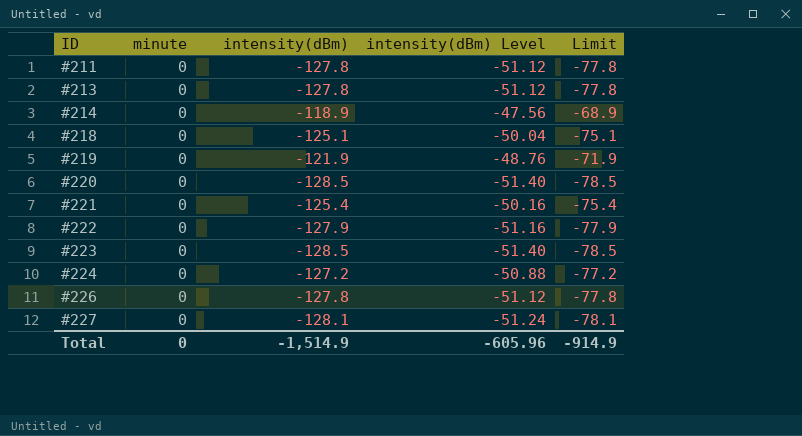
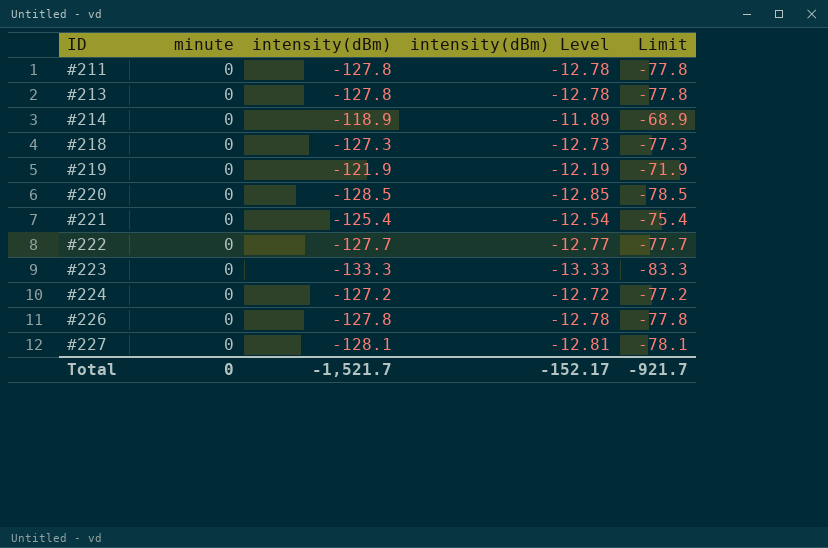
column intensity(dBm) Level | formula: [intensity(dBm)] * 0.4 -> [intensity(dBm)] * 0.1
#218 | intensity(dBm): -125.1 -> -127.3
#218 | Limit: -75.1 -> -77.3
#222 | intensity(dBm): -127.9 -> -127.7
#222 | Limit: -77.9 -> -77.7
#223 | intensity(dBm): -128.5 -> -133.3
#223 | Limit: -78.5 -> -83.3
Total | intensity(dBm): -1,514.9 -> -1,521.7
Total | intensity(dBm) Level: -605.96 -> -152.17
Total | Limit: -914.9 -> -921.7

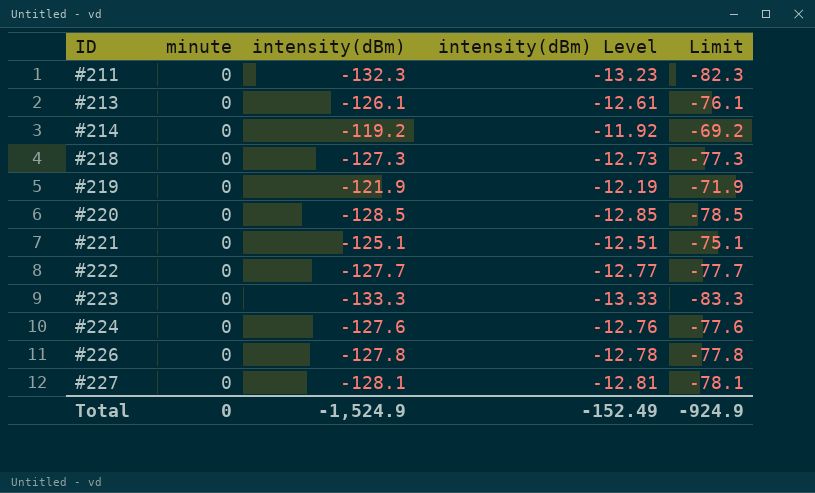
#211 | intensity(dBm): -127.8 -> -132.3
#211 | intensity(dBm) Level: -12.78 -> -13.23
#211 | Limit: -77.8 -> -82.3
#213 | intensity(dBm): -127.8 -> -126.1
#213 | intensity(dBm) Level: -12.78 -> -12.61
#213 | Limit: -77.8 -> -76.1
#214 | intensity(dBm): -118.9 -> -119.2
#214 | intensity(dBm) Level: -11.89 -> -11.92
#214 | Limit: -68.9 -> -69.2
#221 | intensity(dBm): -125.4 -> -125.1
#221 | intensity(dBm) Level: -12.54 -> -12.51
#221 | Limit: -75.4 -> -75.1
#224 | intensity(dBm): -127.2 -> -127.6
#224 | intensity(dBm) Level: -12.72 -> -12.76
#224 | Limit: -77.2 -> -77.6
Total | intensity(dBm): -1,521.7 -> -1,524.9
Total | intensity(dBm) Level: -152.17 -> -152.49
Total | Limit: -921.7 -> -924.9

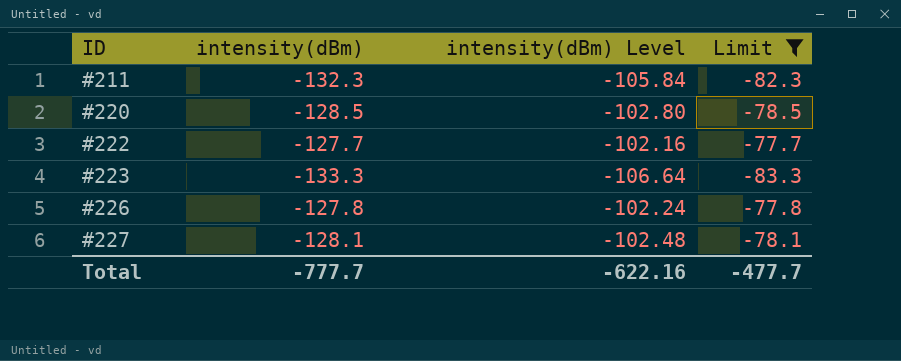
filter: none -> Limit <= -77.7
column minute | position: 2 -> none
column intensity(dBm) Level | formula: [intensity(dBm)] * 0.1 -> [intensity(dBm)] * 0.8
Total | intensity(dBm): -1,524.9 -> -777.7
Total | intensity(dBm) Level: -152.49 -> -622.16
Total | Limit: -924.9 -> -477.7

